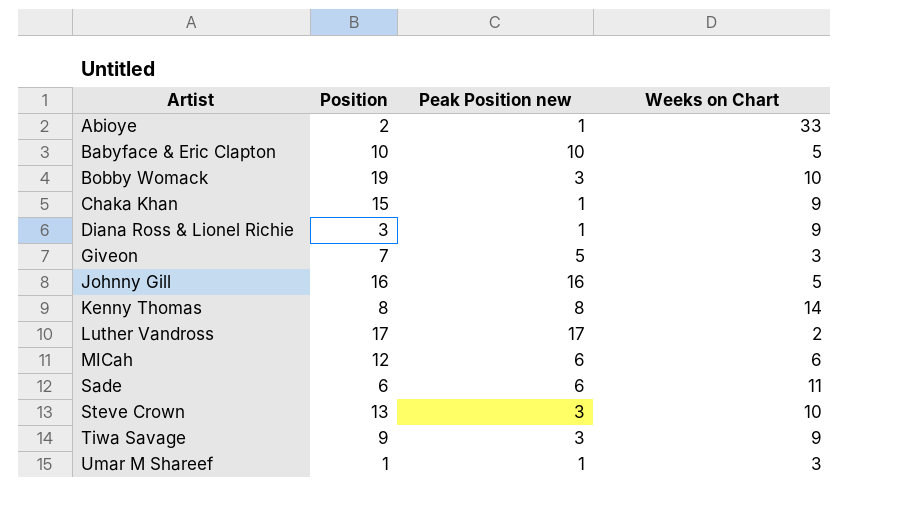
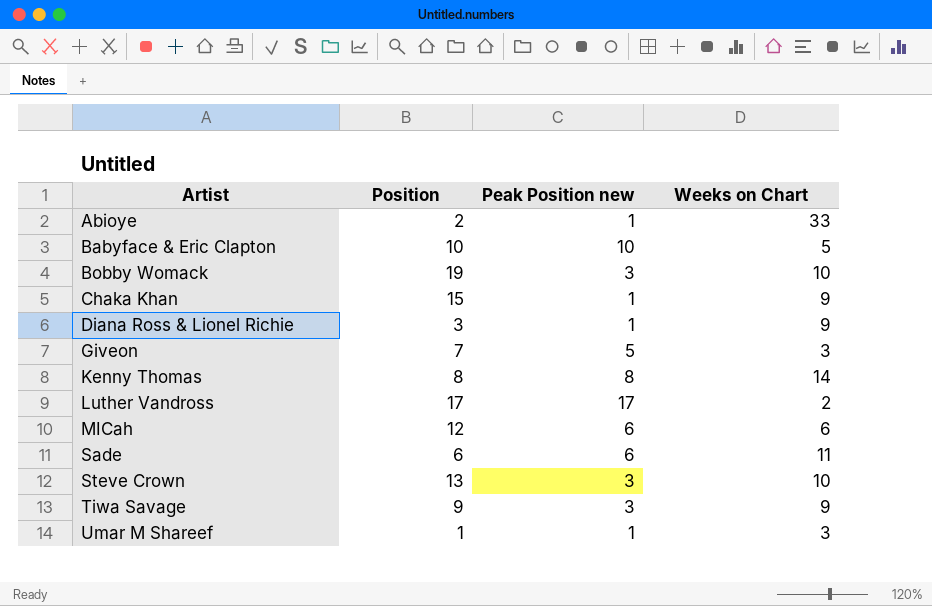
row Johnny Gill: 16 | 16 | 5 -> none

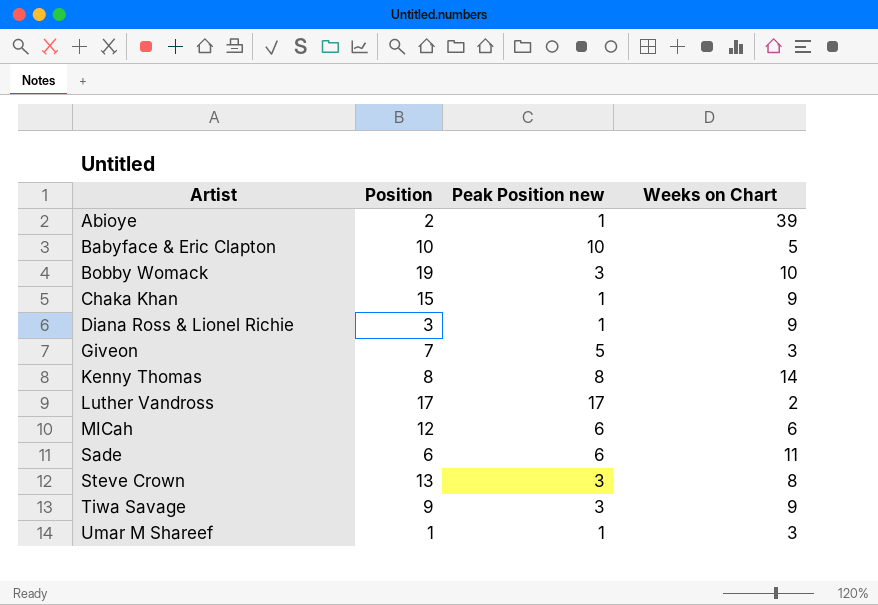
Abioye | Weeks on Chart: 33 -> 39
Steve Crown | Weeks on Chart: 10 -> 8

